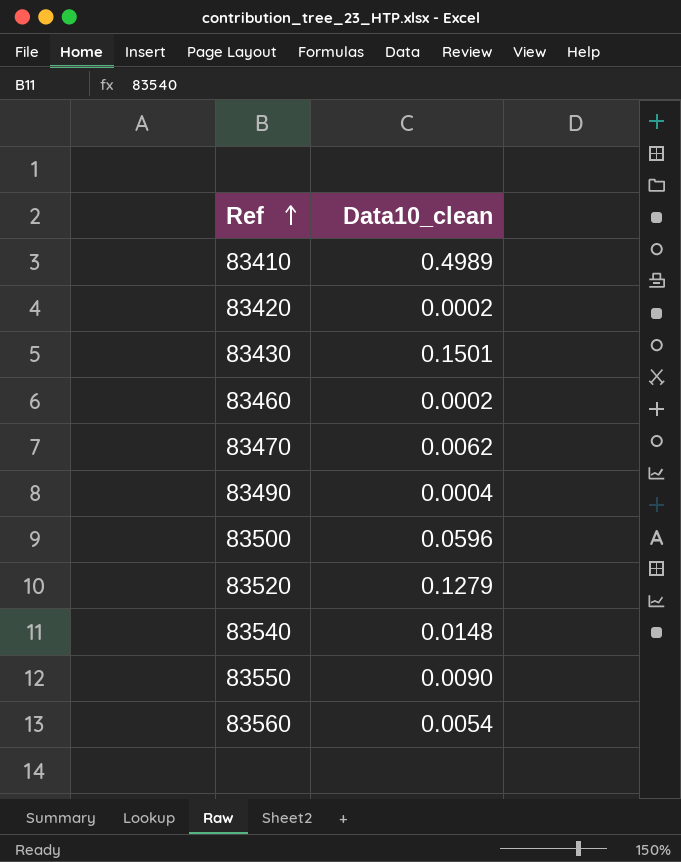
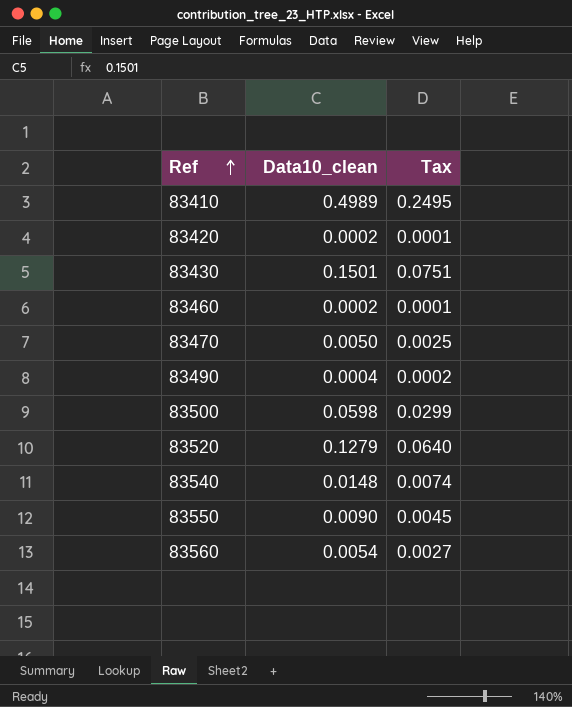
column Tax | formula: none -> [Data10_clean] * 0.5
83470 | Data10_clean: 0.0062 -> 0.0050
83500 | Data10_clean: 0.0596 -> 0.0598

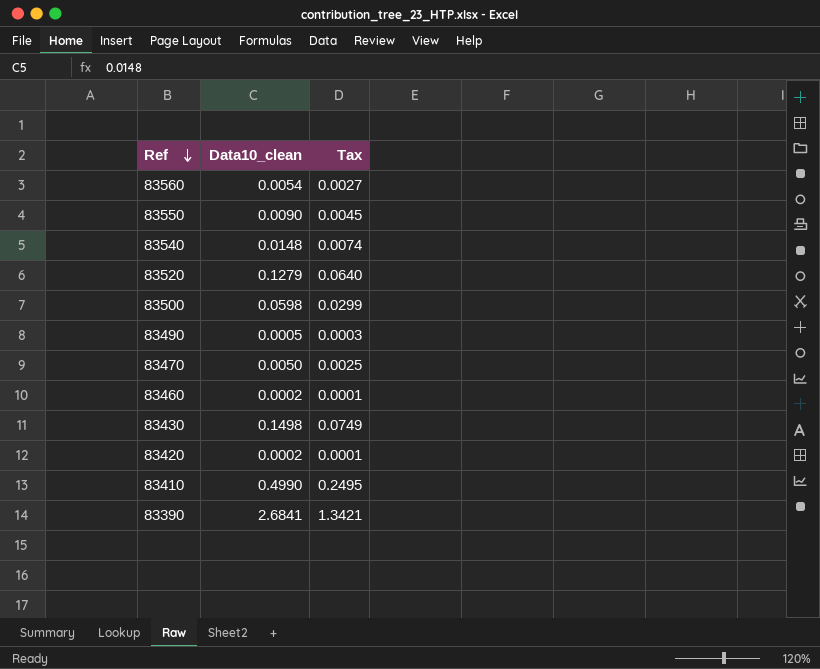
row order: Ref ascending -> Ref descending
83490 | Data10_clean: 0.0004 -> 0.0005
83490 | Tax: 0.0002 -> 0.0003
83430 | Data10_clean: 0.1501 -> 0.1498
83430 | Tax: 0.0751 -> 0.0749
83410 | Data10_clean: 0.4989 -> 0.4990
row 83390: none -> 2.6841 | 1.3421

